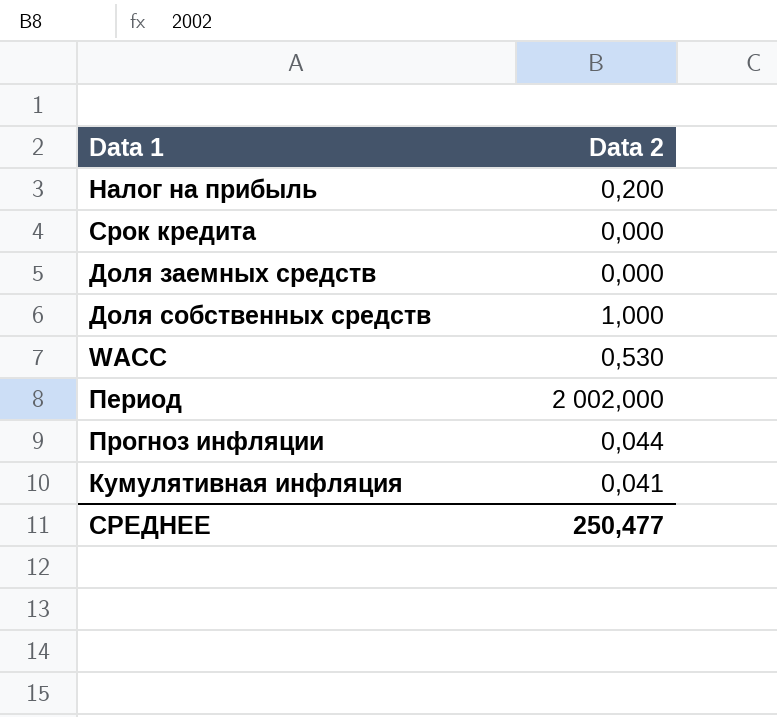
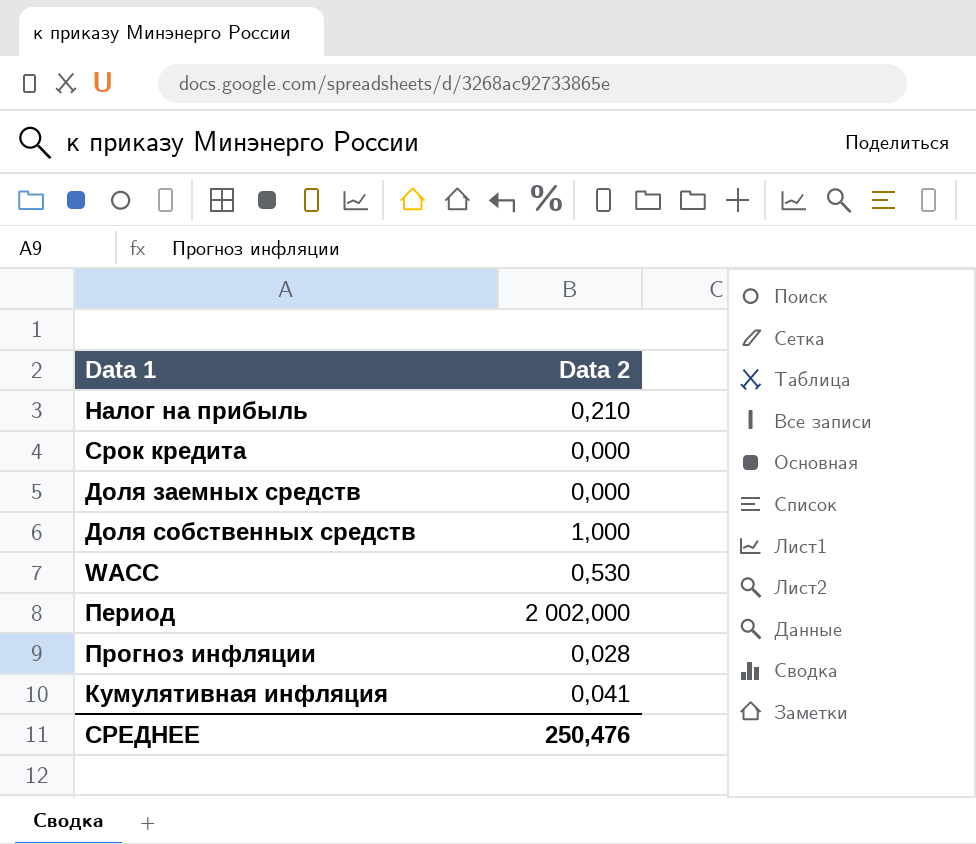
Налог на прибыль | Data 2: 0,200 -> 0,210
Прогноз инфляции | Data 2: 0,044 -> 0,028
СРЕДНЕЕ | Data 2: 250,477 -> 250,476

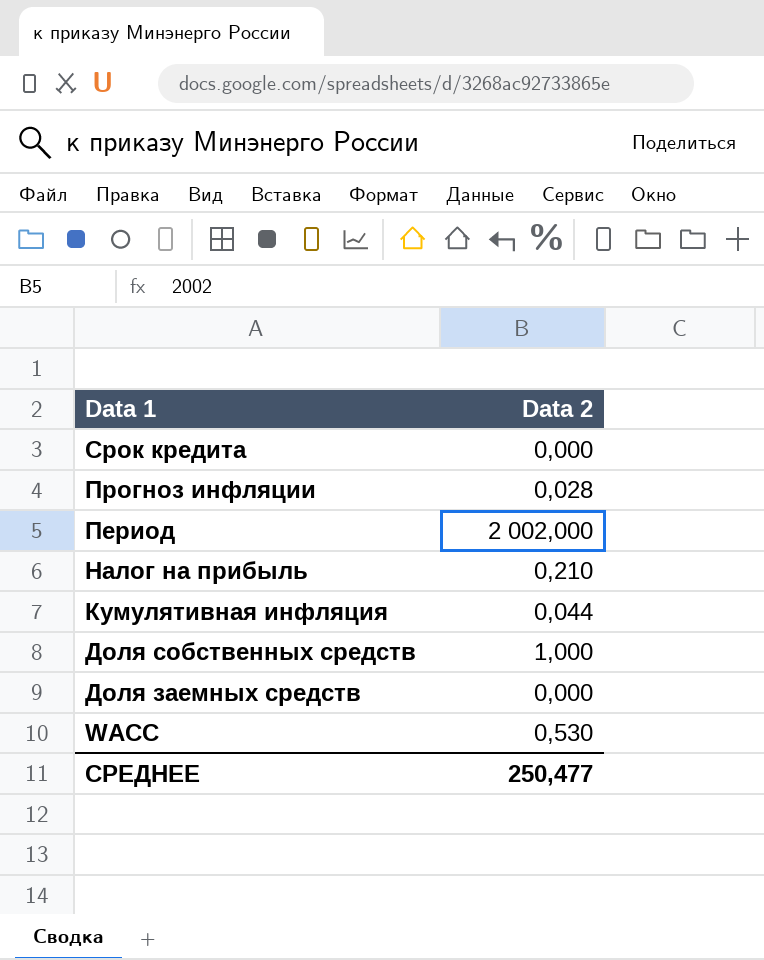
row order: none -> Data 1 descending
Кумулятивная инфляция | Data 2: 0,041 -> 0,044
СРЕДНЕЕ | Data 2: 250,476 -> 250,477

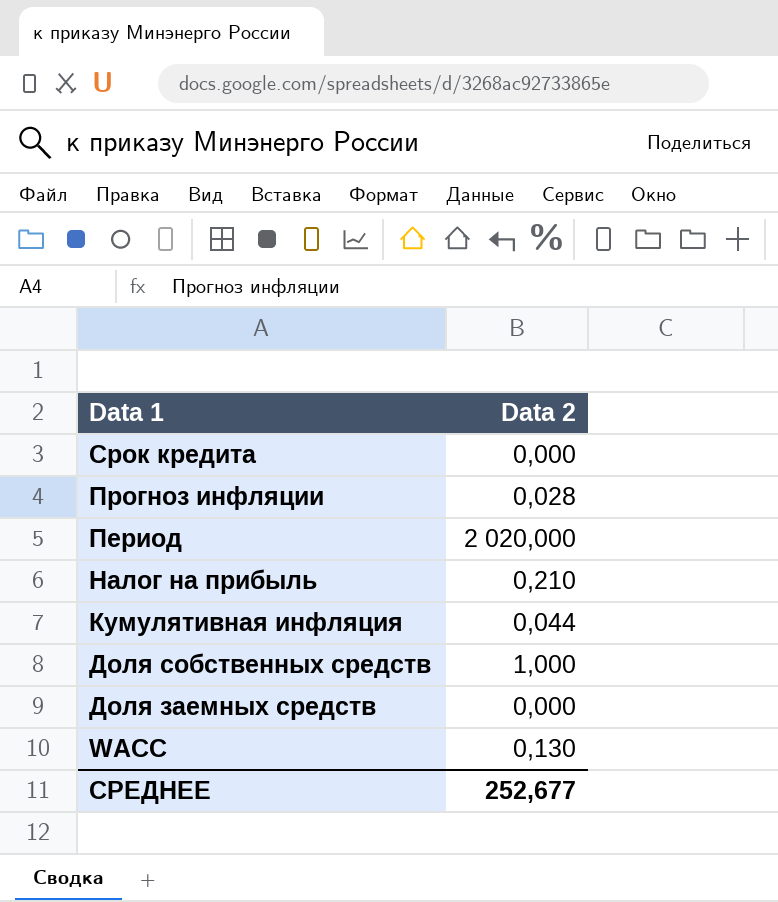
Период | Data 2: 2 002,000 -> 2 020,000
WACC | Data 2: 0,530 -> 0,130
СРЕДНЕЕ | Data 2: 250,477 -> 252,677

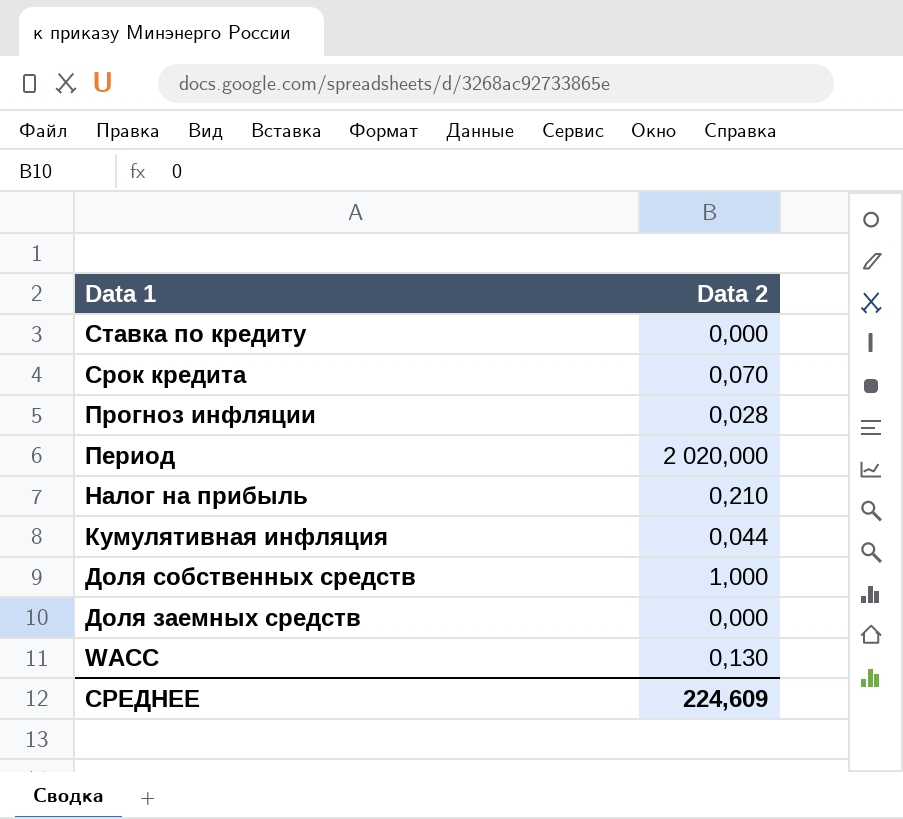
row Ставка по кредиту: none -> 0,000
Срок кредита | Data 2: 0,000 -> 0,070
СРЕДНЕЕ | Data 2: 252,677 -> 224,609

